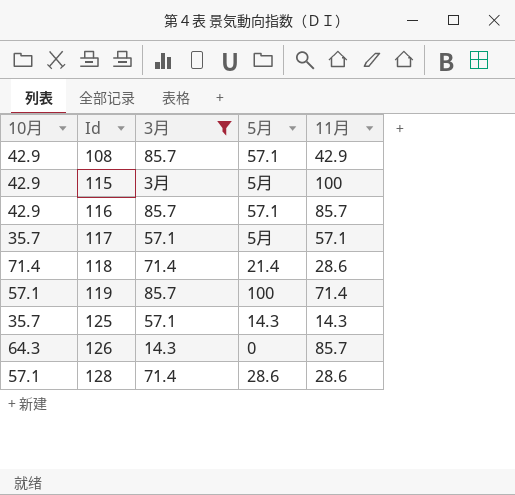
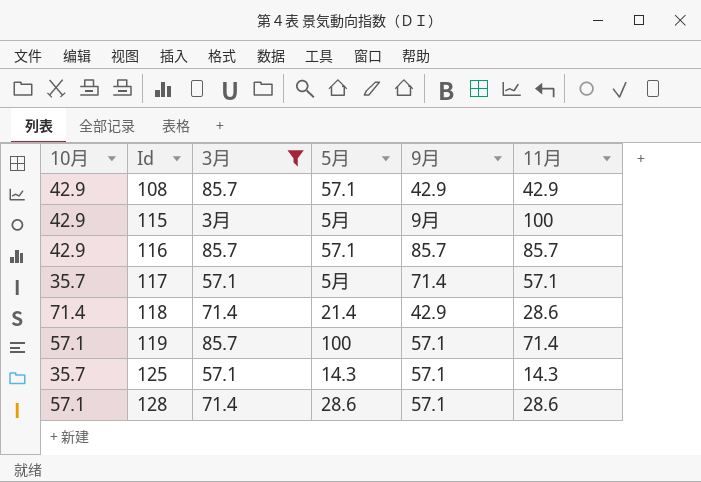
column 9月 | position: none -> 5
row 126: 64.3 | 14.3 | 0 | 85.7 -> none

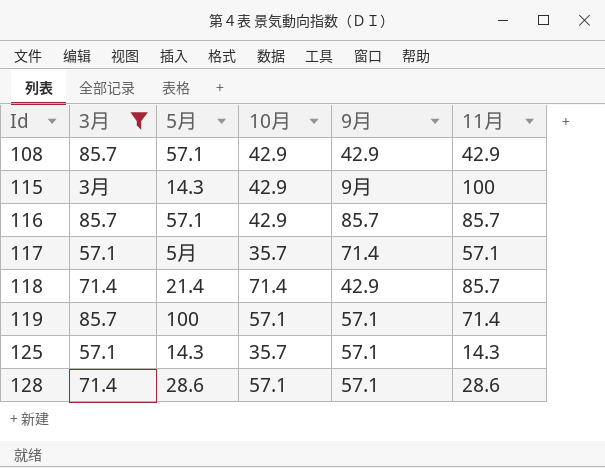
column 10月 | position: 1 -> 4
115 | 5月: 5月 -> 14.3
118 | 11月: 28.6 -> 85.7

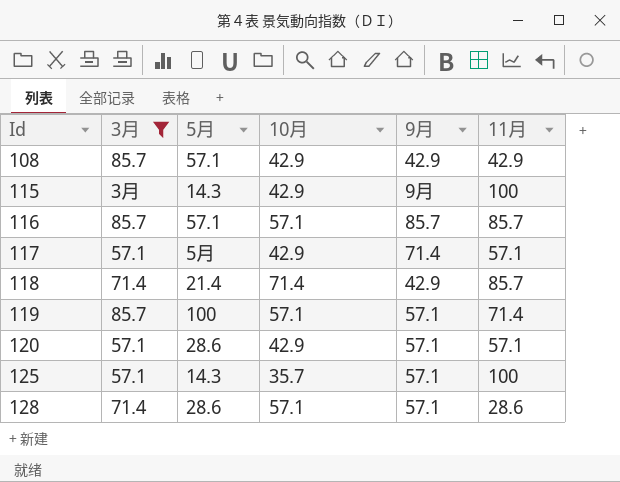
116 | 10月: 42.9 -> 57.1
117 | 10月: 35.7 -> 42.9
row 120: none -> 57.1 | 28.6 | 42.9 | 57.1 | 57.1
125 | 11月: 14.3 -> 100

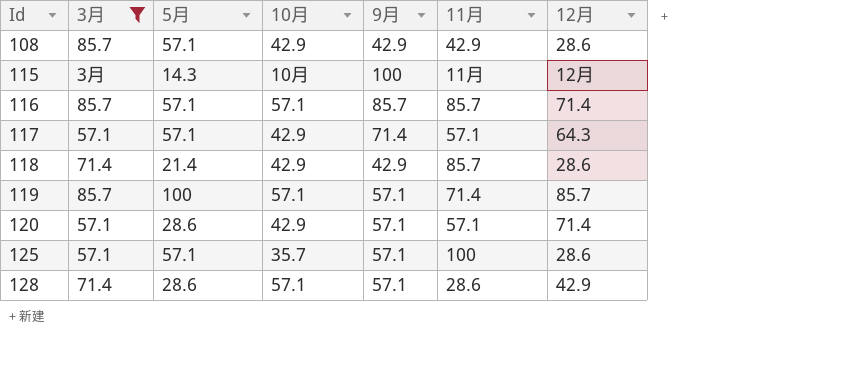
column 12月 | position: none -> 7
115 | 10月: 42.9 -> 10月
115 | 9月: 9月 -> 100
115 | 11月: 100 -> 11月
117 | 5月: 5月 -> 57.1
118 | 10月: 71.4 -> 42.9
125 | 5月: 14.3 -> 57.1

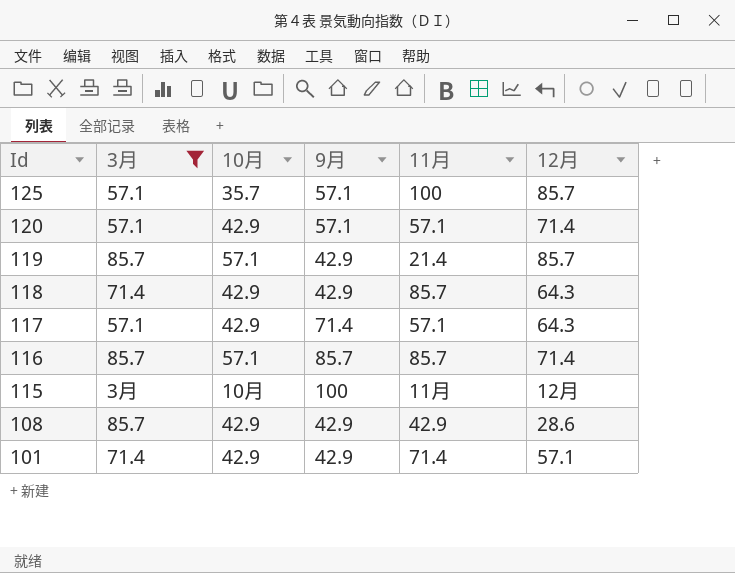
row order: Id ascending -> Id descending
column 5月 | position: 3 -> none
row 128: 71.4 | 28.6 | 57.1 | 57.1 | 28.6 | 42.9 -> none
125 | 12月: 28.6 -> 85.7
119 | 9月: 57.1 -> 42.9
119 | 11月: 71.4 -> 21.4
118 | 12月: 28.6 -> 64.3
row 101: none -> 71.4 | 42.9 | 42.9 | 71.4 | 57.1

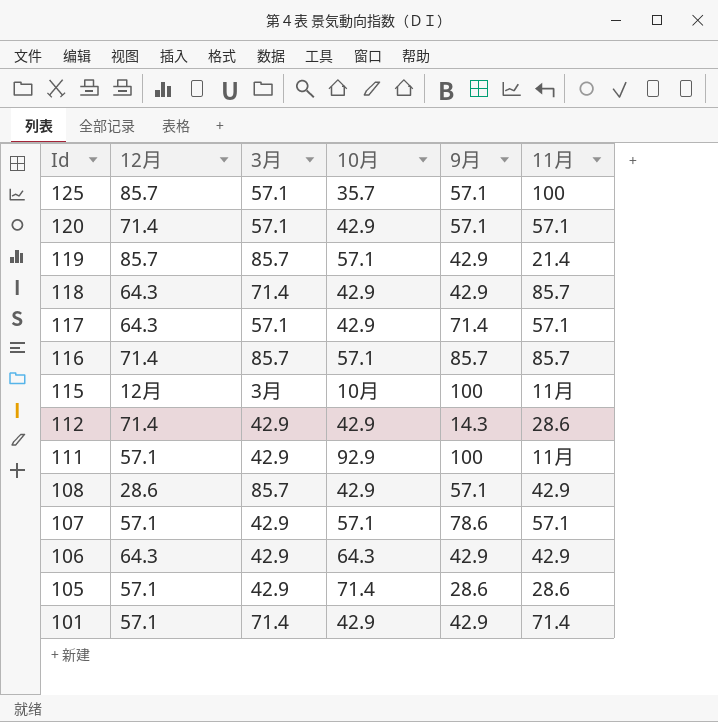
filter: 3月 != 42.9 -> none
column 12月 | position: 6 -> 2
108 | 9月: 42.9 -> 57.1

